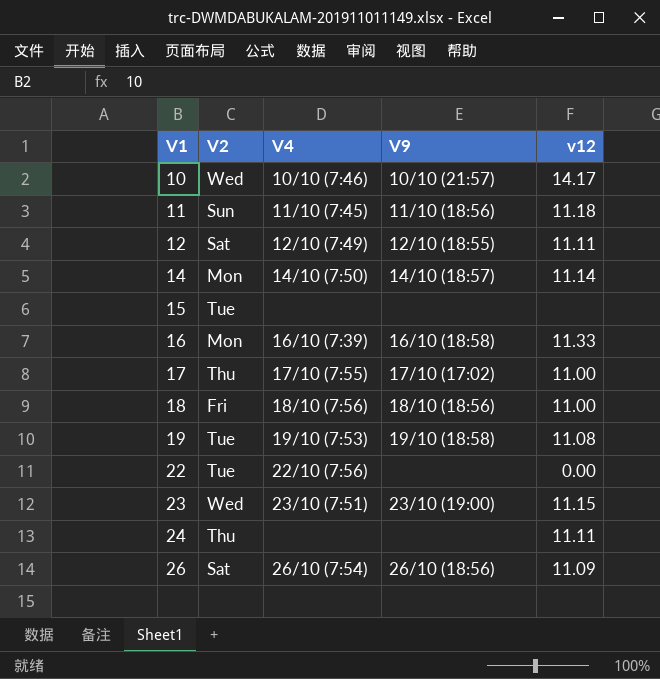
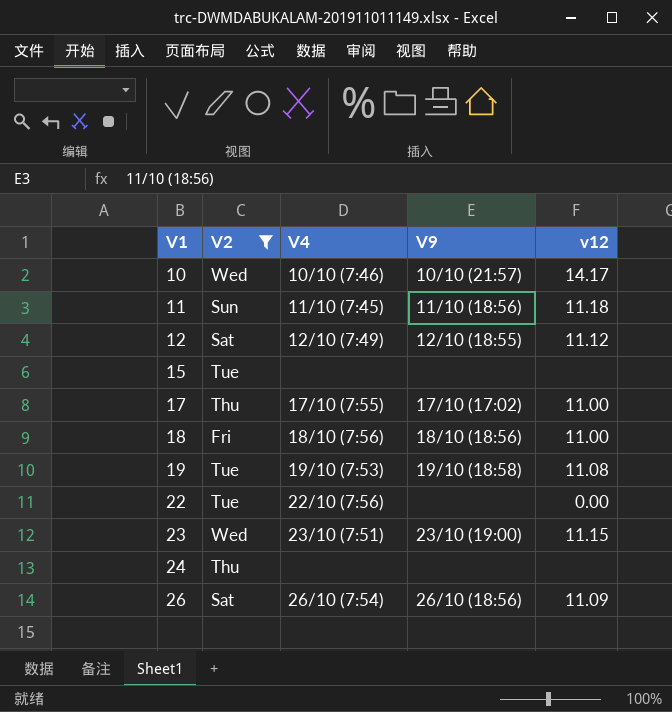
filter: none -> V2 != Mon
12 | v12: 11.11 -> 11.12
24 | v12: 11.11 -> none

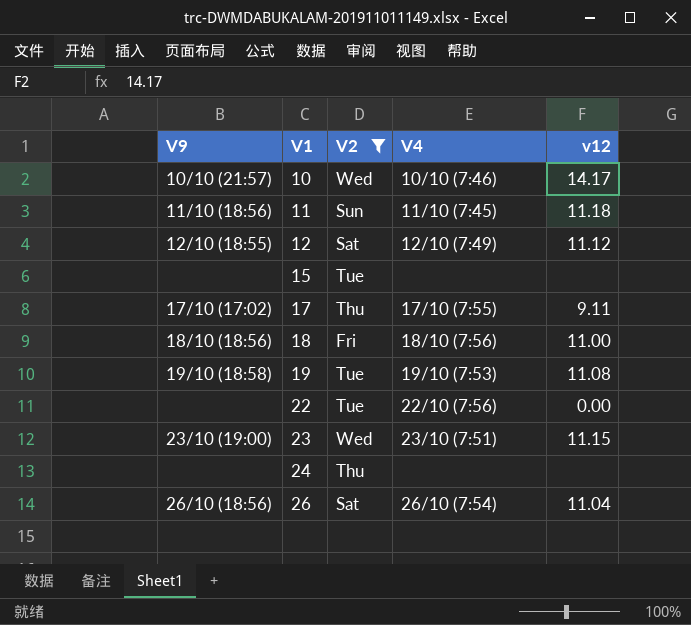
column V9 | position: 4 -> 1
17 | v12: 11.00 -> 9.11
26 | v12: 11.09 -> 11.04

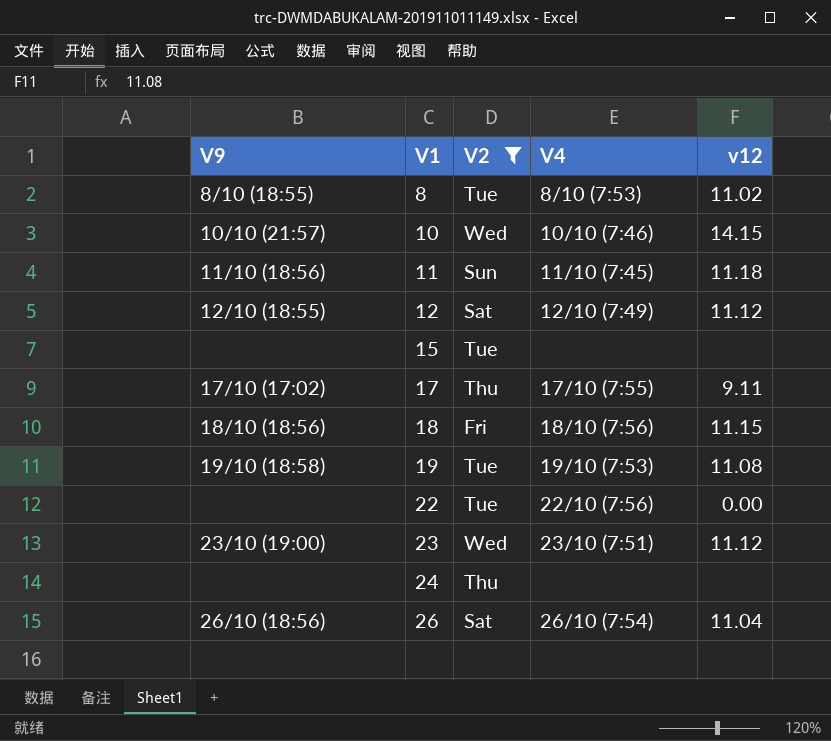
row 8: none -> 8/10 (18:55) | Tue | 8/10 (7:53) | 11.02
10 | v12: 14.17 -> 14.15
18 | v12: 11.00 -> 11.15
23 | v12: 11.15 -> 11.12

